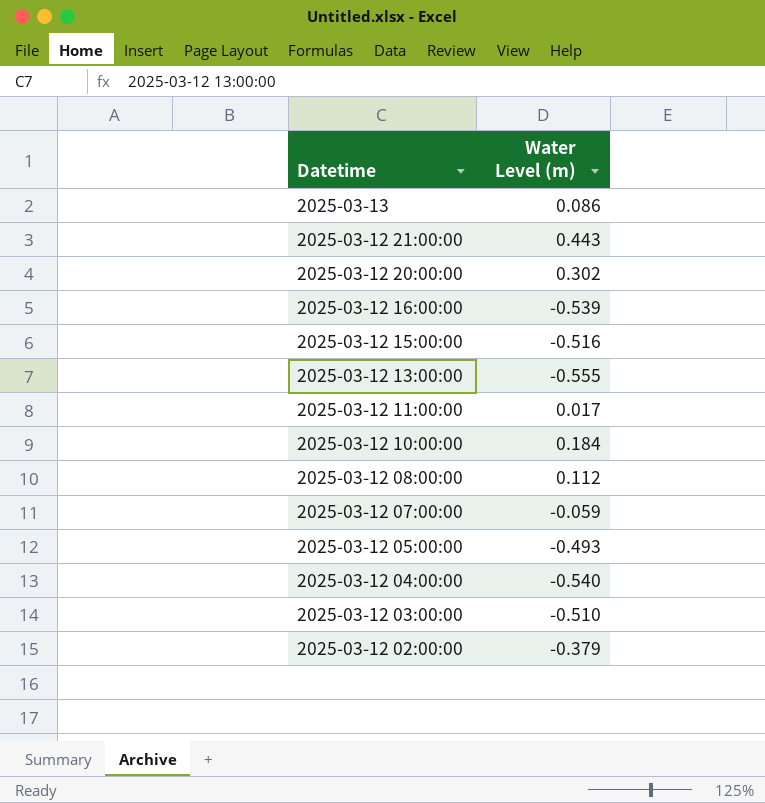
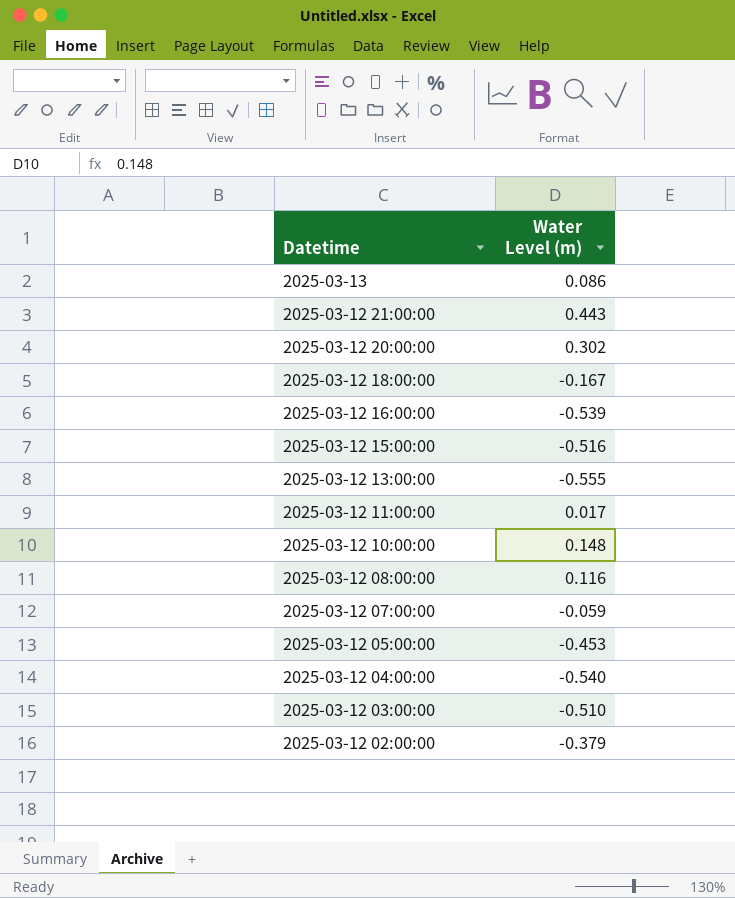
row 2025-03-12 18:00:00: none -> -0.167
2025-03-12 10:00:00 | Water Level (m): 0.184 -> 0.148
2025-03-12 08:00:00 | Water Level (m): 0.112 -> 0.116
2025-03-12 05:00:00 | Water Level (m): -0.493 -> -0.453

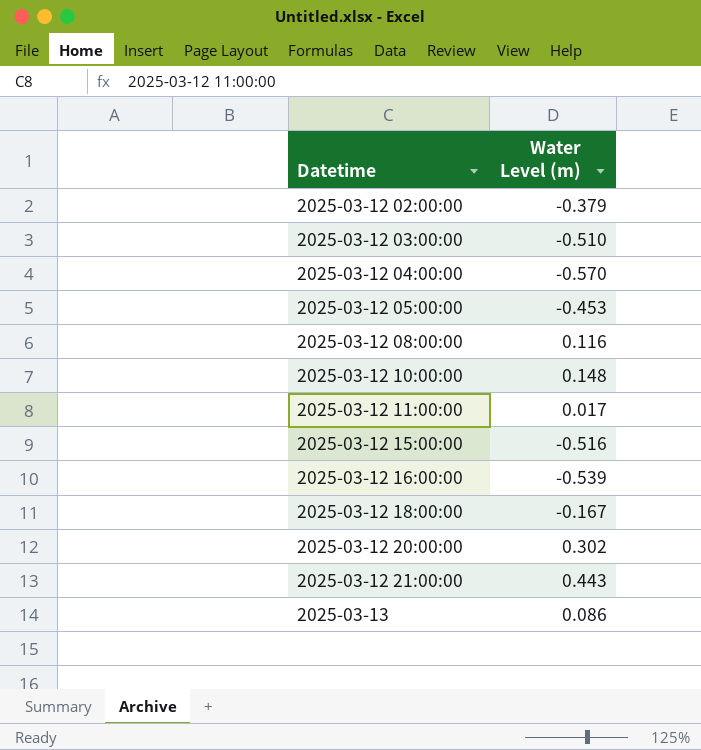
row order: Datetime descending -> Datetime ascending
row 2025-03-12 13:00:00: -0.555 -> none
row 2025-03-12 07:00:00: -0.059 -> none
2025-03-12 04:00:00 | Water Level (m): -0.540 -> -0.570

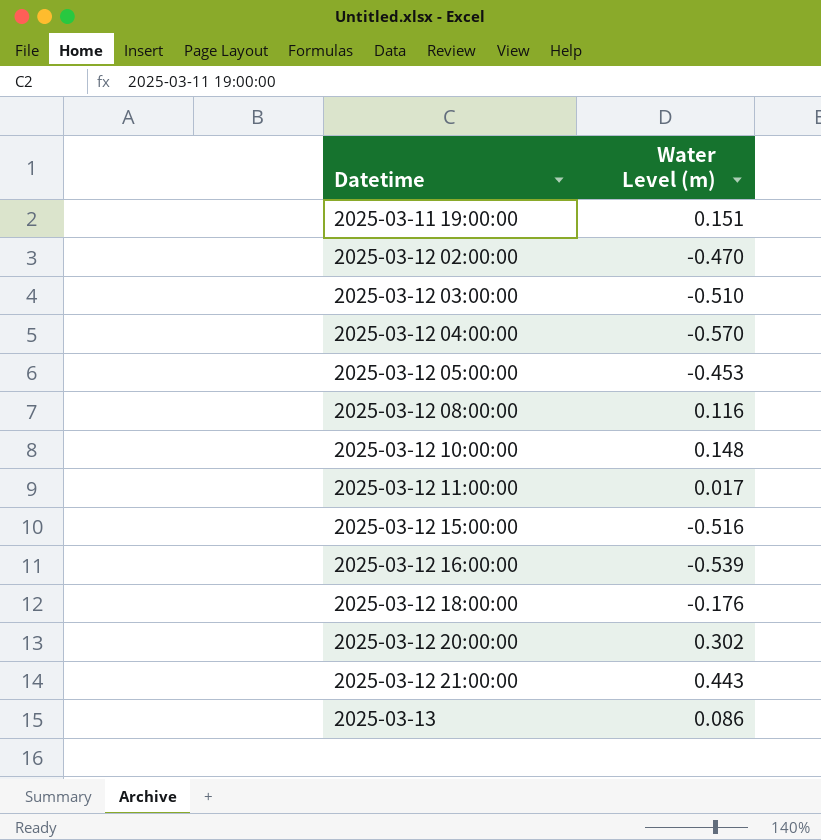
row 2025-03-11 19:00:00: none -> 0.151
2025-03-12 02:00:00 | Water Level (m): -0.379 -> -0.470
2025-03-12 18:00:00 | Water Level (m): -0.167 -> -0.176

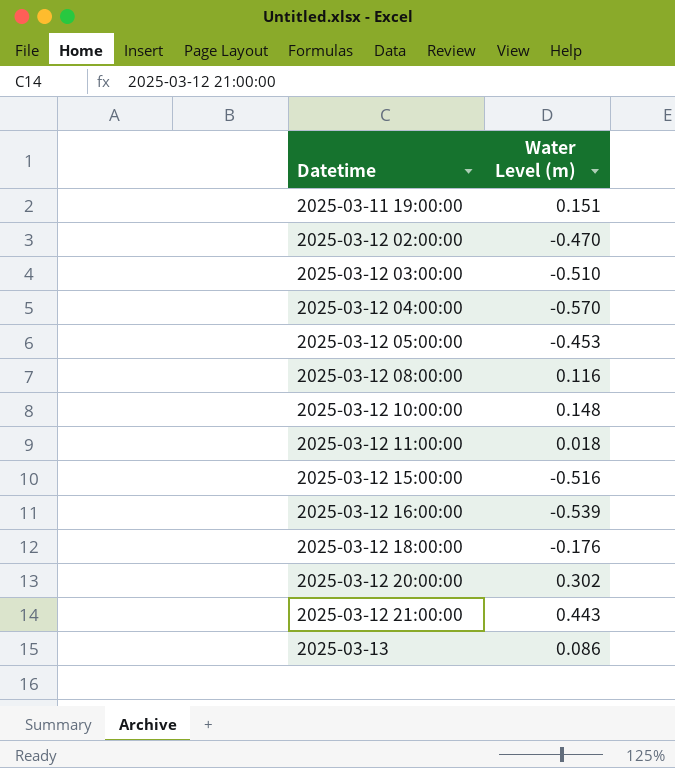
2025-03-12 11:00:00 | Water Level (m): 0.017 -> 0.018

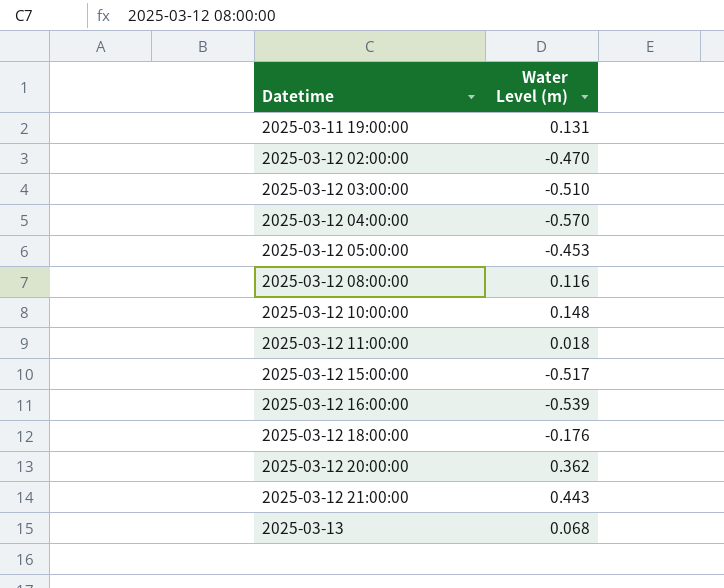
2025-03-11 19:00:00 | Water Level (m): 0.151 -> 0.131
2025-03-12 15:00:00 | Water Level (m): -0.516 -> -0.517
2025-03-12 20:00:00 | Water Level (m): 0.302 -> 0.362
2025-03-13 | Water Level (m): 0.086 -> 0.068

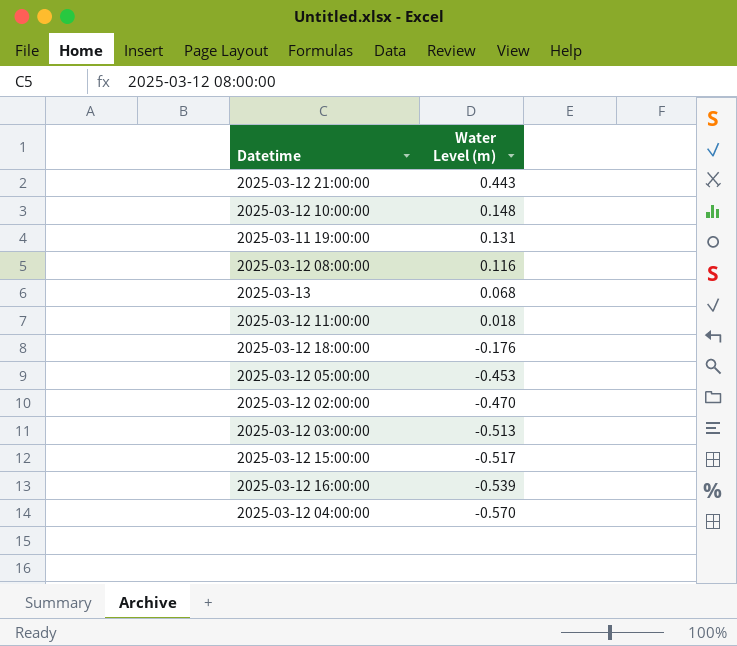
row order: Datetime ascending -> Water Level (m) descending
row 2025-03-12 20:00:00: 0.362 -> none
2025-03-12 03:00:00 | Water Level (m): -0.510 -> -0.513

